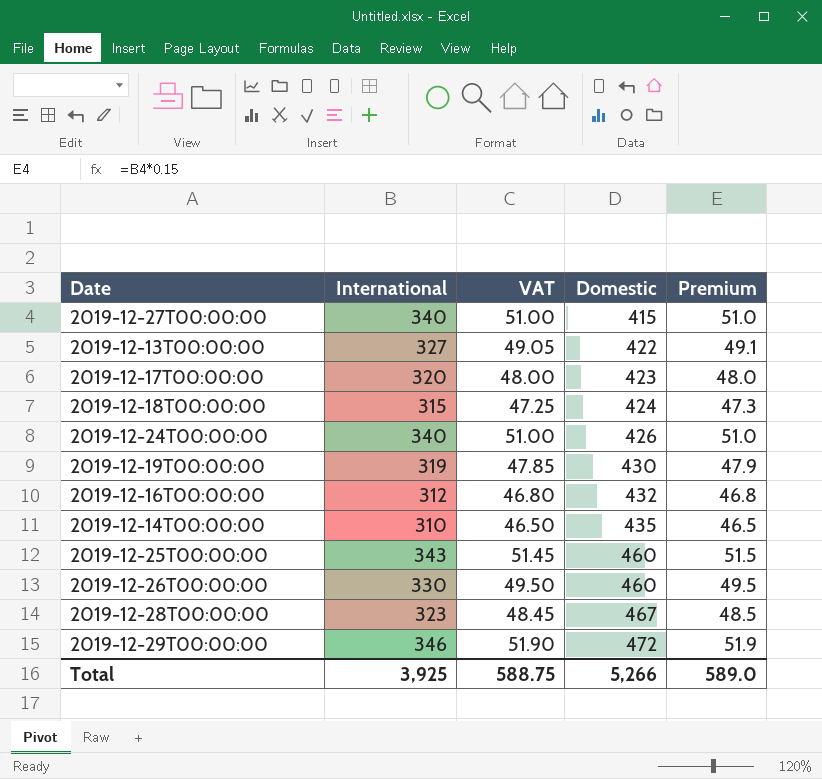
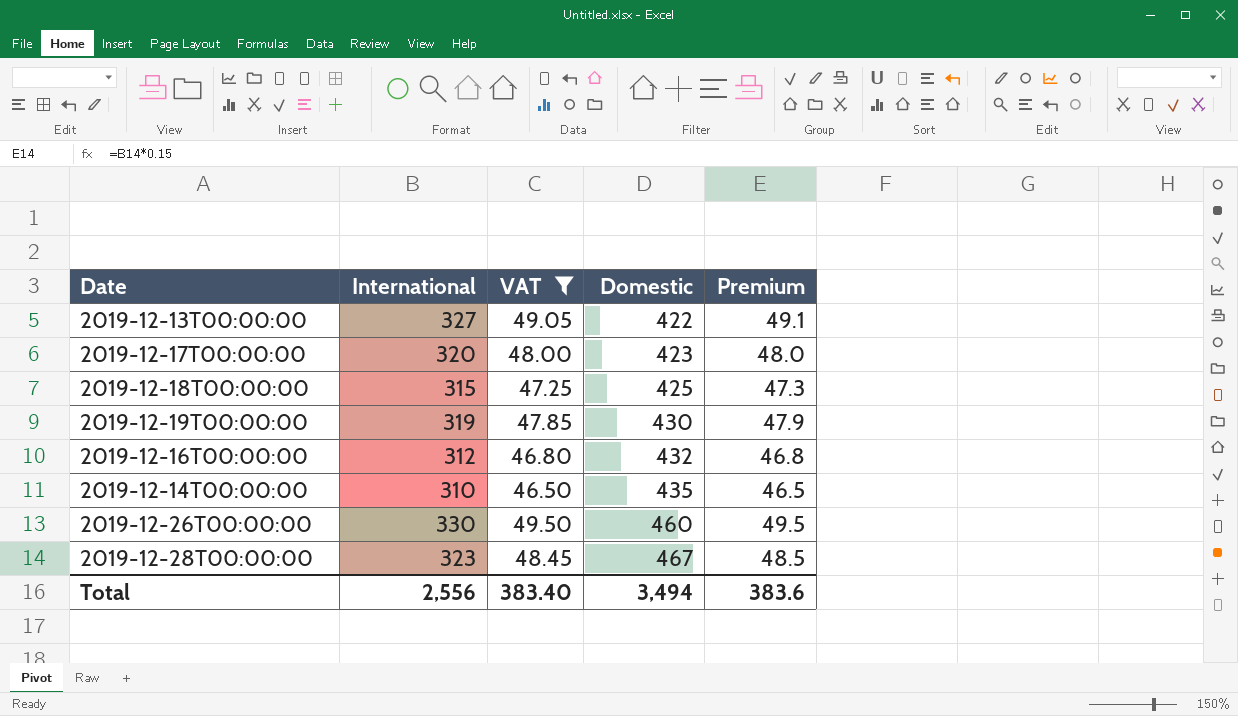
filter: none -> VAT <= 49.50
2019-12-18T00:00:00 | Domestic: 424 -> 425
Total | International: 3,925 -> 2,556
Total | VAT: 588.75 -> 383.40
Total | Domestic: 5,266 -> 3,494
Total | Premium: 589.0 -> 383.6

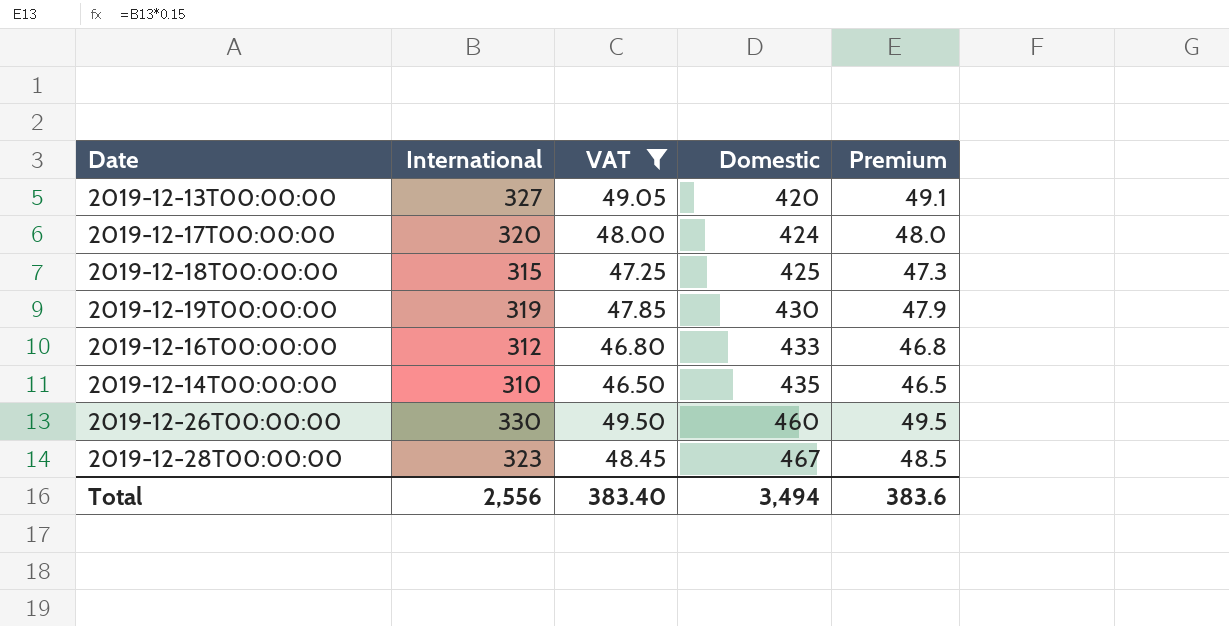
2019-12-13T00:00:00 | Domestic: 422 -> 420
2019-12-17T00:00:00 | Domestic: 423 -> 424
2019-12-16T00:00:00 | Domestic: 432 -> 433

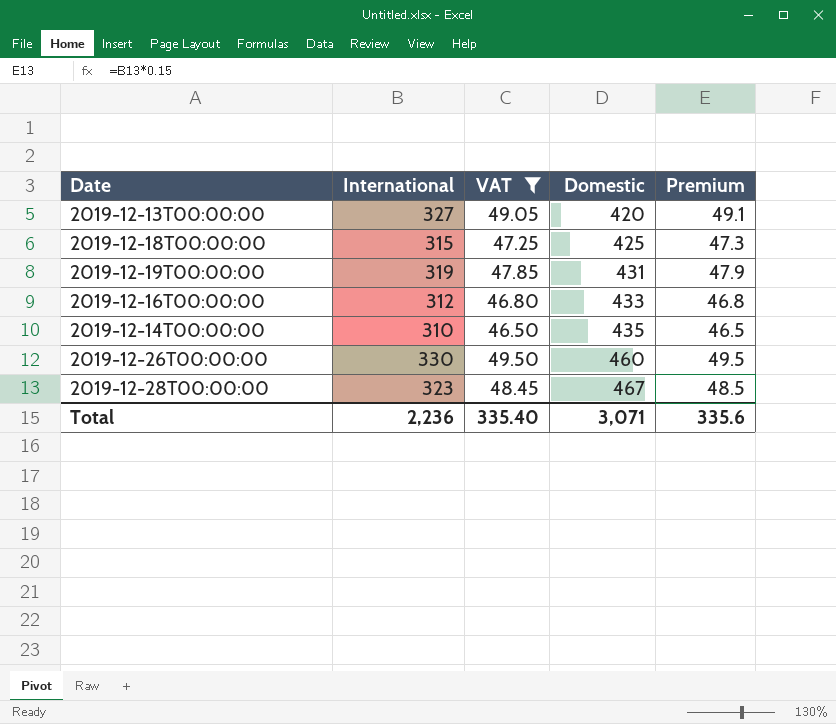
row 2019-12-17T00:00:00: 320 | 48.00 | 424 | 48.0 -> none
2019-12-19T00:00:00 | Domestic: 430 -> 431
Total | International: 2,556 -> 2,236
Total | VAT: 383.40 -> 335.40
Total | Domestic: 3,494 -> 3,071
Total | Premium: 383.6 -> 335.6

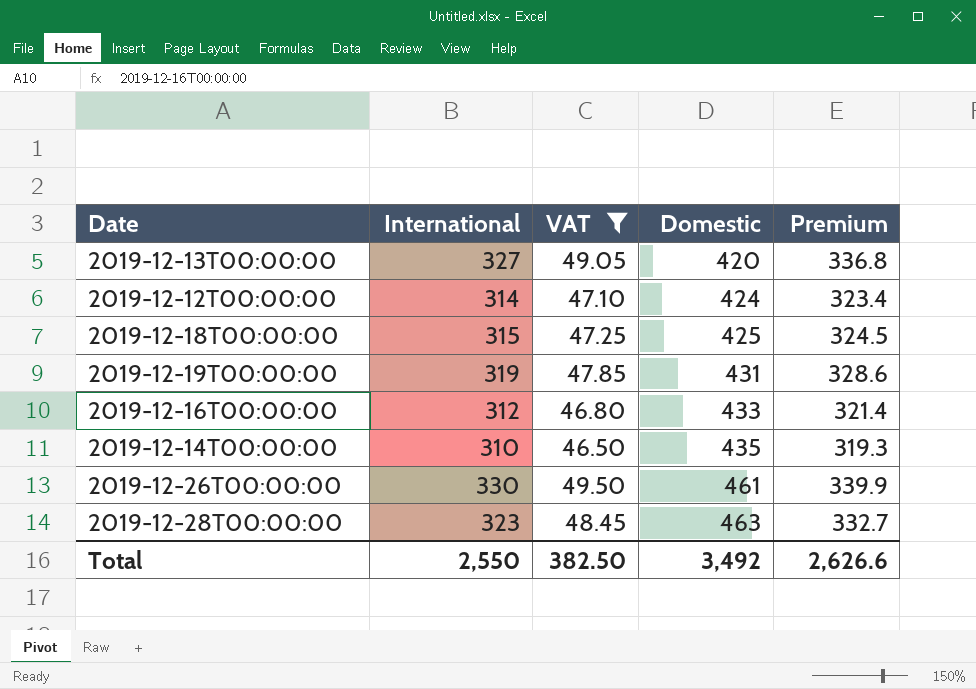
column Premium | formula: [International] * 0.15 -> [International] * 1.03
row 2019-12-12T00:00:00: none -> 314 | 47.10 | 424 | 323.4
2019-12-26T00:00:00 | Domestic: 460 -> 461
2019-12-28T00:00:00 | Domestic: 467 -> 463
Total | International: 2,236 -> 2,550
Total | VAT: 335.40 -> 382.50
Total | Domestic: 3,071 -> 3,492
Total | Premium: 335.6 -> 2,626.6

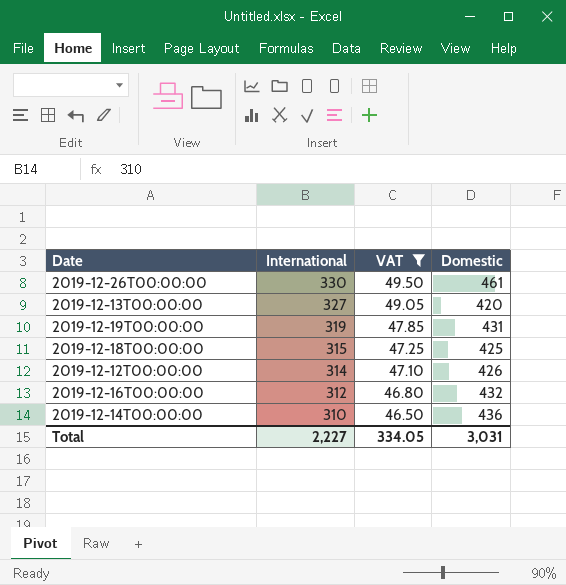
row order: Domestic ascending -> International descending
column Premium | formula: [International] * 1.03 -> none
row 2019-12-28T00:00:00: 323 | 48.45 | 463 | 332.7 -> none
2019-12-12T00:00:00 | Domestic: 424 -> 426
2019-12-16T00:00:00 | Domestic: 433 -> 432
2019-12-14T00:00:00 | Domestic: 435 -> 436
Total | International: 2,550 -> 2,227
Total | VAT: 382.50 -> 334.05
Total | Domestic: 3,492 -> 3,031

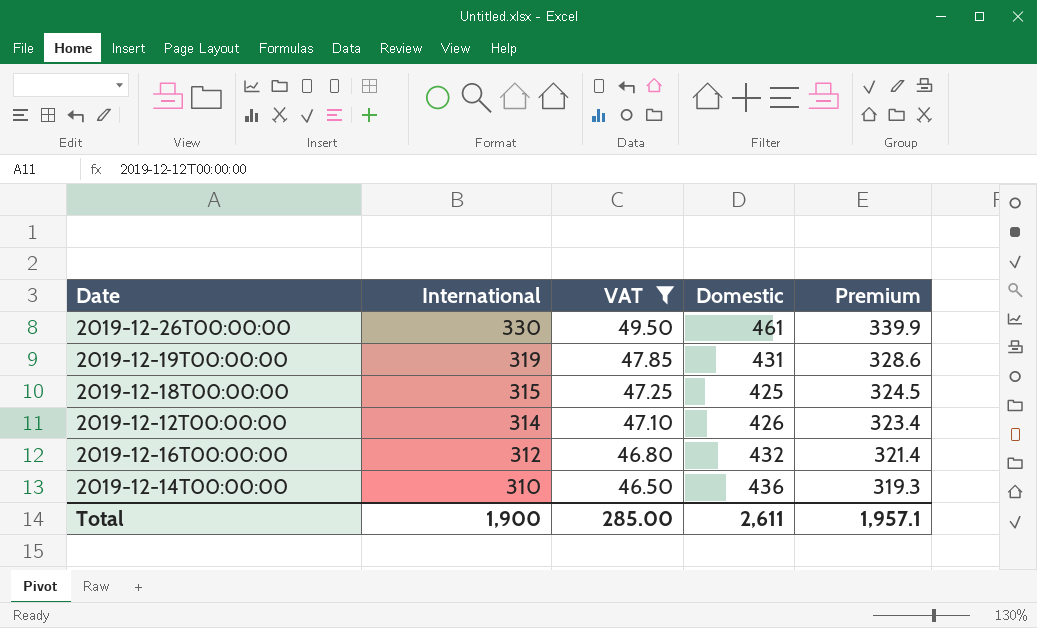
column Premium | formula: none -> [International] * 1.03
row 2019-12-13T00:00:00: 327 | 49.05 | 420 -> none
Total | International: 2,227 -> 1,900
Total | VAT: 334.05 -> 285.00
Total | Domestic: 3,031 -> 2,611

